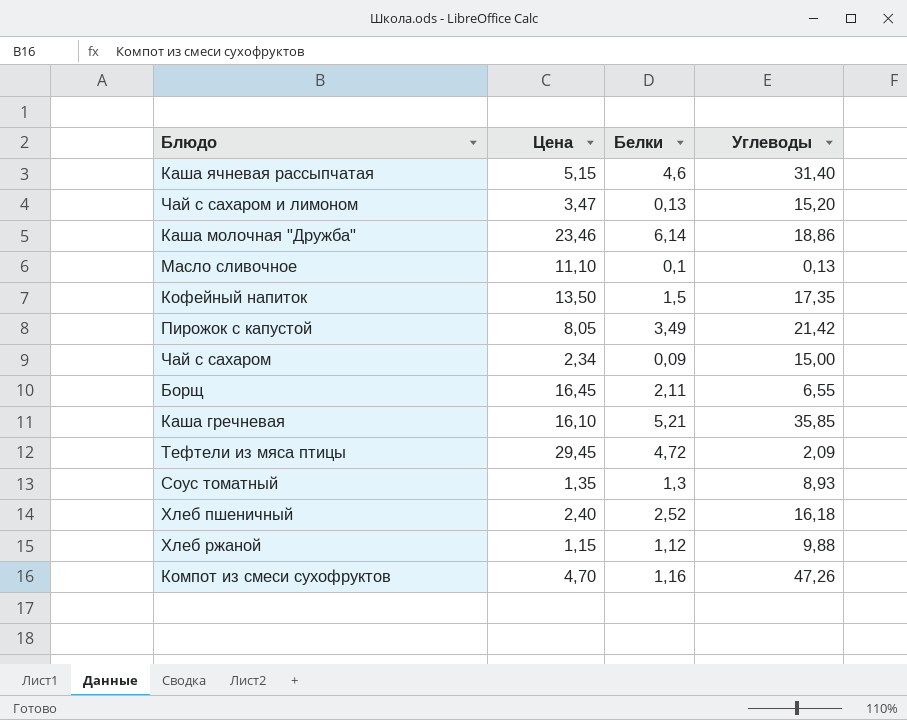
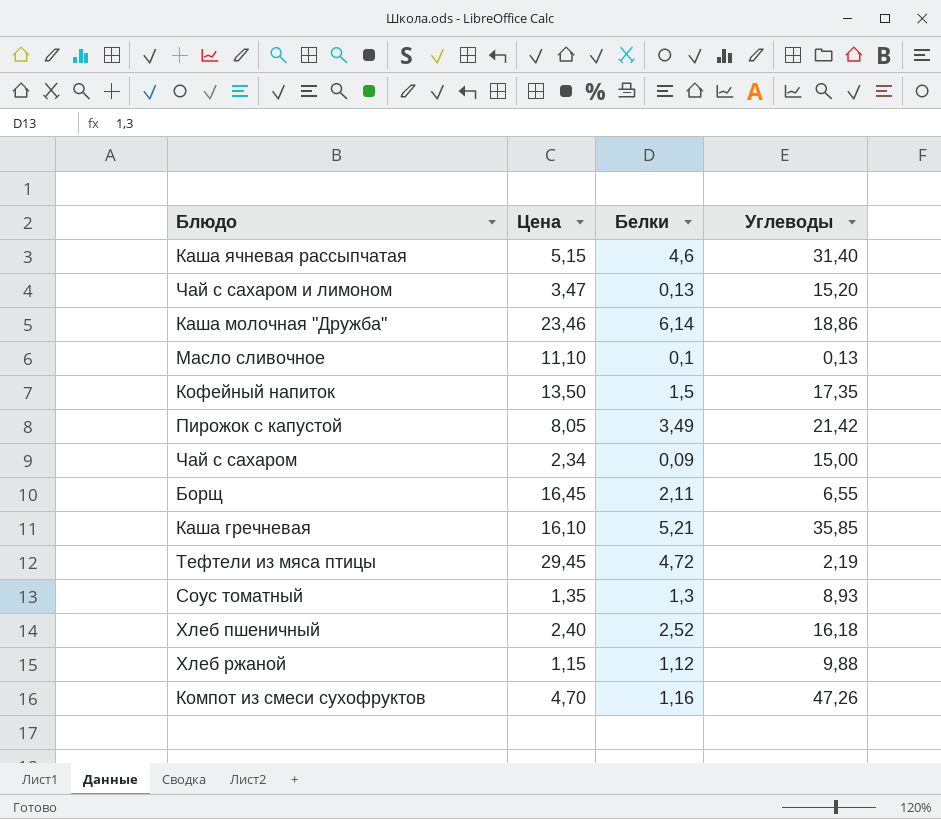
Тефтели из мяса птицы | Углеводы: 2,09 -> 2,19

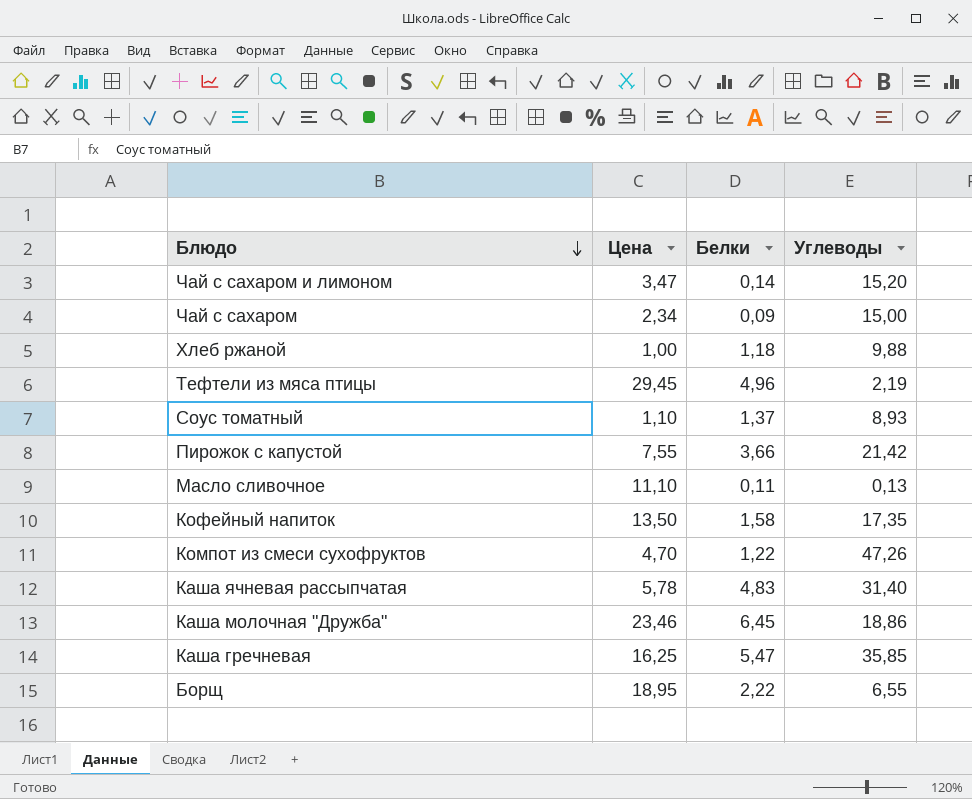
row order: none -> Блюдо descending
row Хлеб пшеничный: 2,40 | 2,52 | 16,18 -> none
Чай с сахаром и лимоном | Белки: 0,13 -> 0,14
Хлеб ржаной | Цена: 1,15 -> 1,00
Хлеб ржаной | Белки: 1,12 -> 1,18
Тефтели из мяса птицы | Белки: 4,72 -> 4,96
Соус томатный | Цена: 1,35 -> 1,10
Соус томатный | Белки: 1,3 -> 1,37
Пирожок с капустой | Цена: 8,05 -> 7,55
Пирожок с капустой | Белки: 3,49 -> 3,66
Масло сливочное | Белки: 0,1 -> 0,11
Кофейный напиток | Белки: 1,5 -> 1,58
Компот из смеси сухофруктов | Белки: 1,16 -> 1,22
Каша ячневая рассыпчатая | Цена: 5,15 -> 5,78
Каша ячневая рассыпчатая | Белки: 4,6 -> 4,83
Каша молочная "Дружба" | Белки: 6,14 -> 6,45
Каша гречневая | Цена: 16,10 -> 16,25
Каша гречневая | Белки: 5,21 -> 5,47
Борщ | Цена: 16,45 -> 18,95
Борщ | Белки: 2,11 -> 2,22

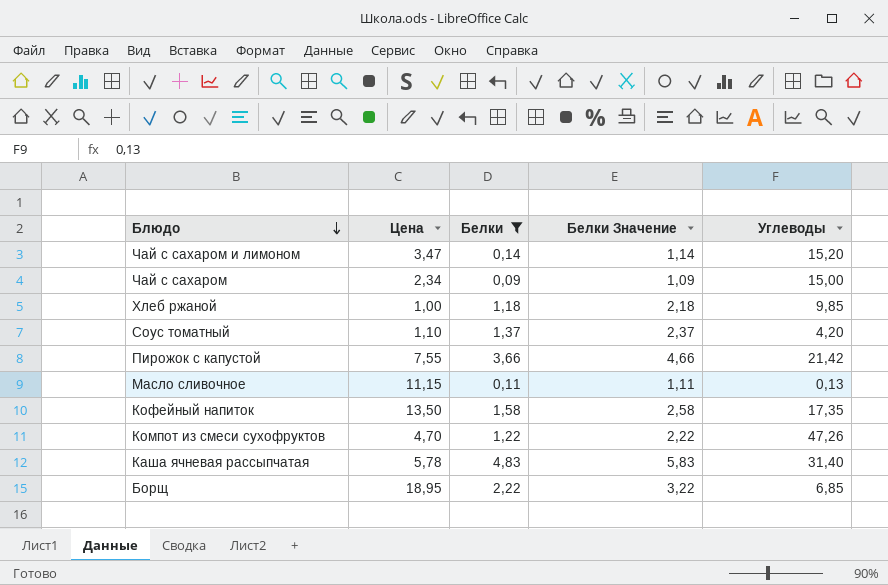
filter: none -> Белки <= 4,83
column Белки Значение | formula: none -> [Белки] + 1
Хлеб ржаной | Углеводы: 9,88 -> 9,85
Соус томатный | Углеводы: 8,93 -> 4,20
Масло сливочное | Цена: 11,10 -> 11,15
Борщ | Углеводы: 6,55 -> 6,85

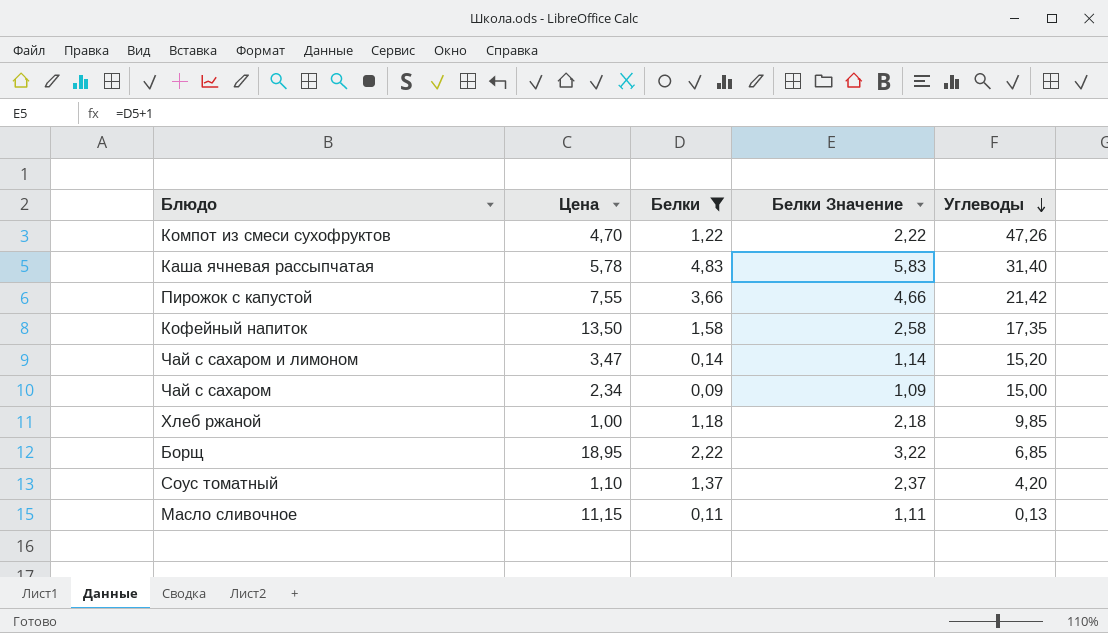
row order: Блюдо descending -> Углеводы descending

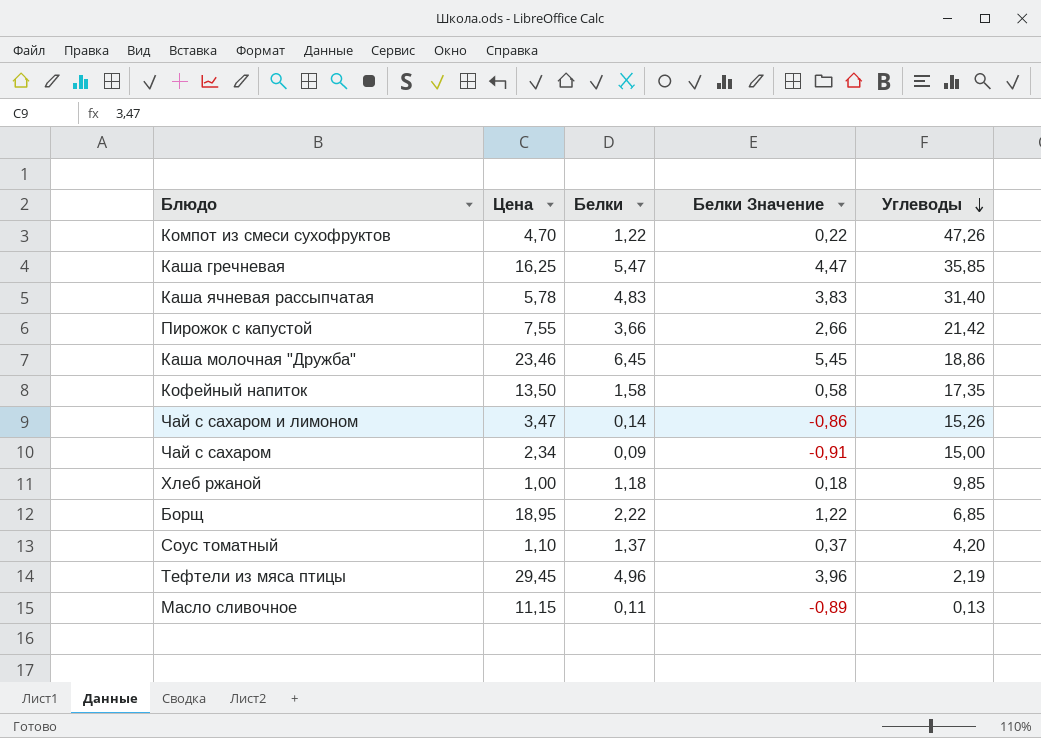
filter: Белки <= 4,83 -> none
column Белки Значение | formula: [Белки] + 1 -> [Белки] - 1
Чай с сахаром и лимоном | Углеводы: 15,20 -> 15,26

